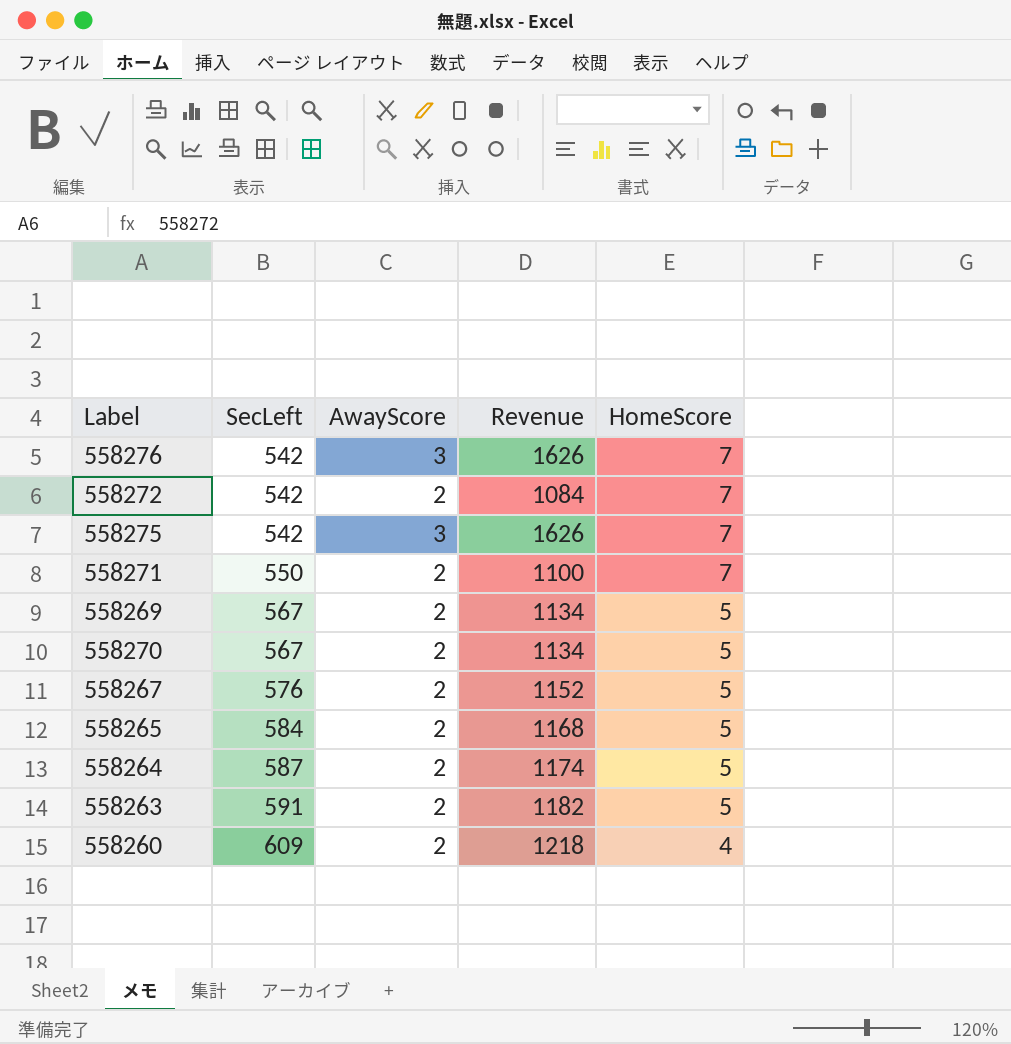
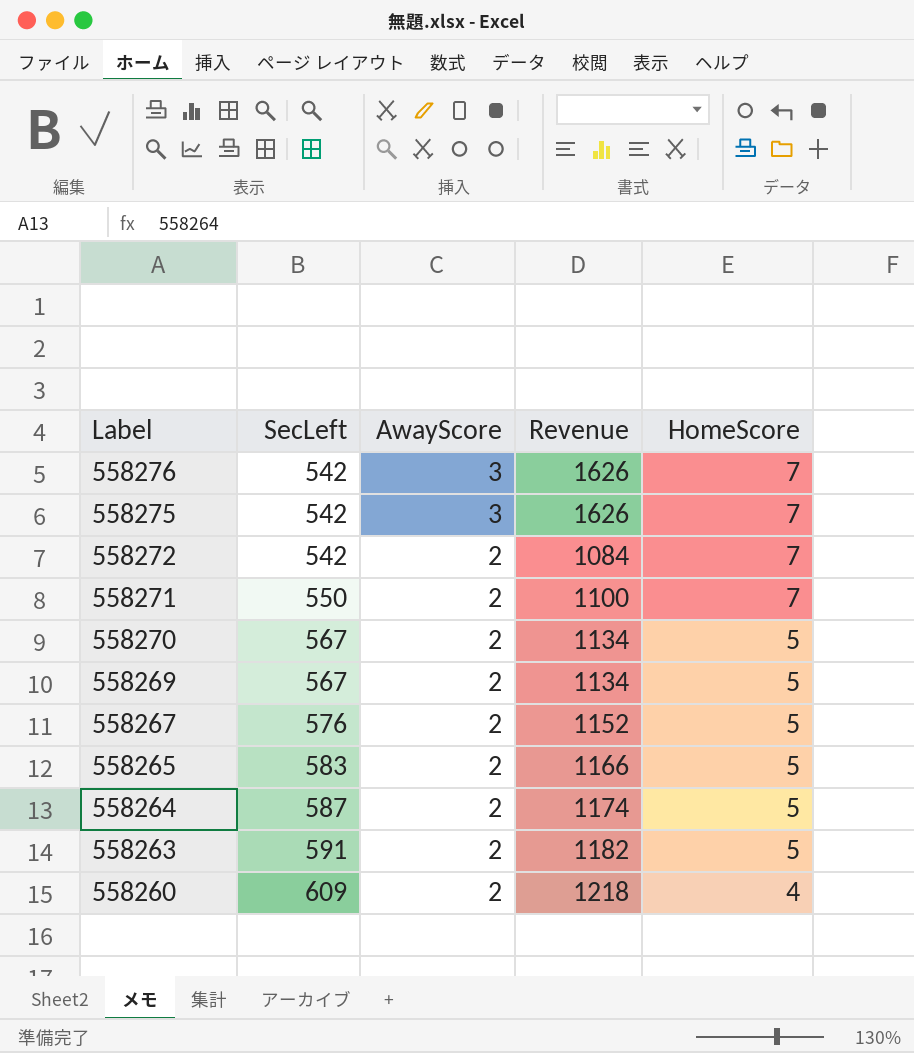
row order: SecLeft ascending -> Label descending
558265 | SecLeft: 584 -> 583
558265 | Revenue: 1168 -> 1166

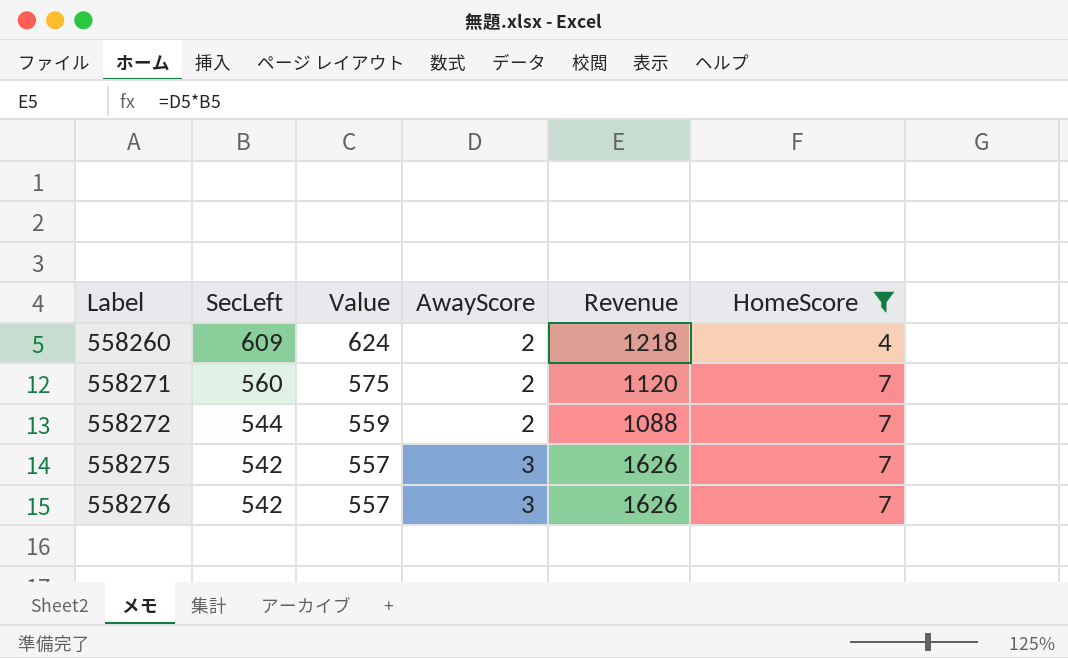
filter: none -> HomeScore != 5
row order: Label descending -> Label ascending
column Value | formula: none -> [SecLeft] + 15
558271 | SecLeft: 550 -> 560
558271 | Revenue: 1100 -> 1120
558272 | SecLeft: 542 -> 544
558272 | Revenue: 1084 -> 1088

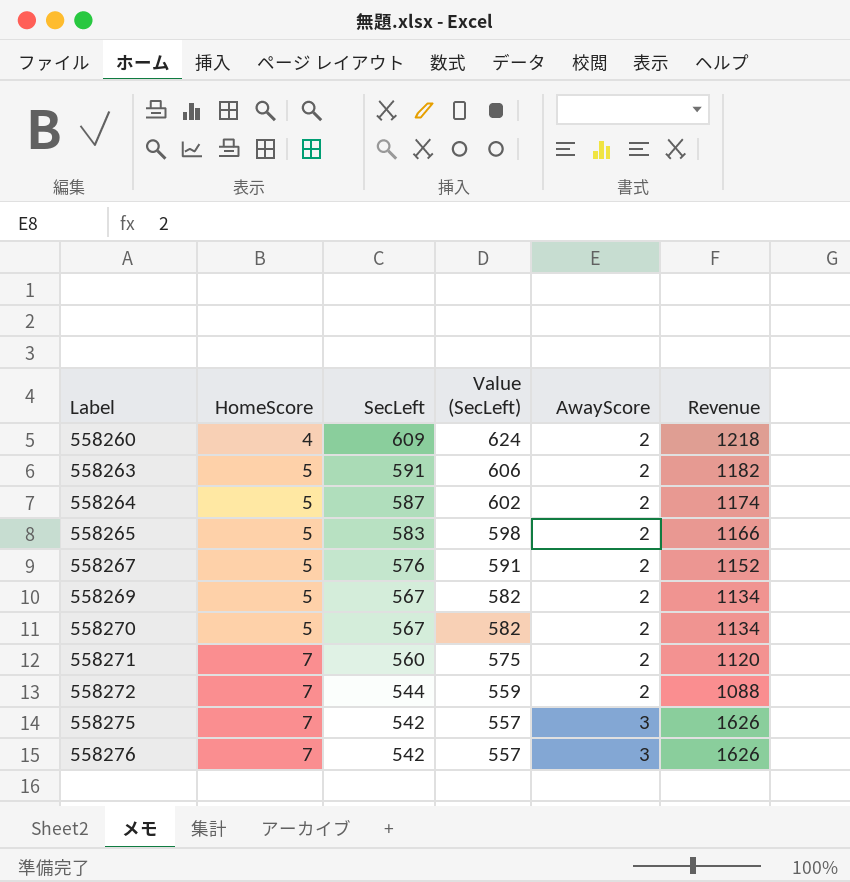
filter: HomeScore != 5 -> none
column HomeScore | position: 6 -> 2
column name: Value -> Value (SecLeft)

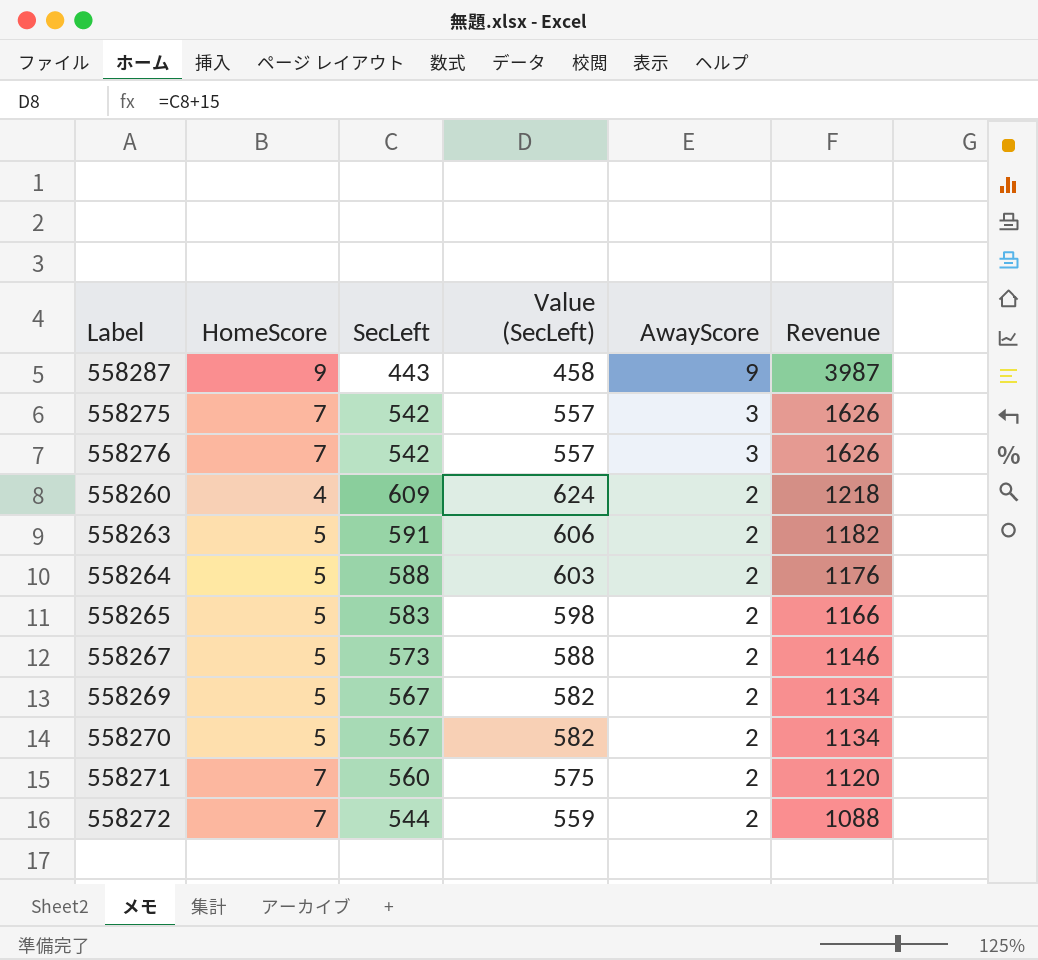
row order: Label ascending -> AwayScore descending
row 558287: none -> 9 | 443 | 458 | 9 | 3987
558264 | SecLeft: 587 -> 588
558264 | Value (SecLeft): 602 -> 603
558264 | Revenue: 1174 -> 1176
558267 | SecLeft: 576 -> 573
558267 | Value (SecLeft): 591 -> 588
558267 | Revenue: 1152 -> 1146

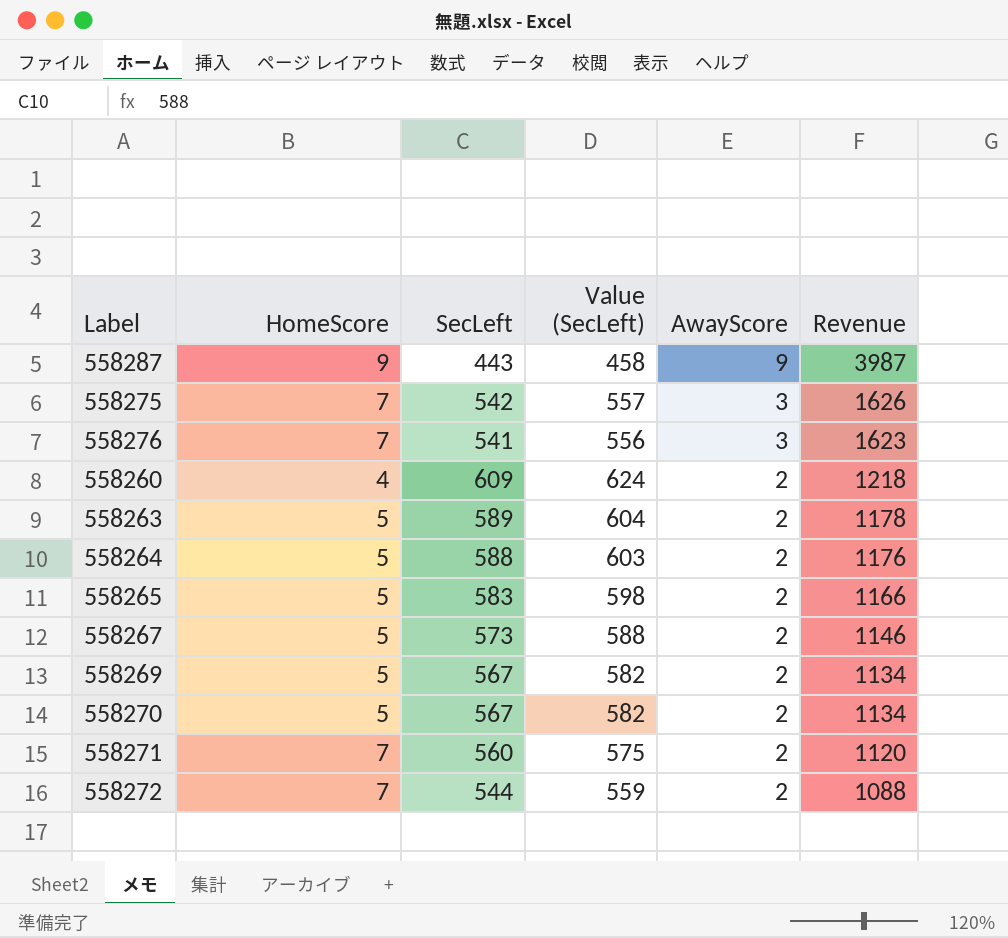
558276 | SecLeft: 542 -> 541
558276 | Value (SecLeft): 557 -> 556
558276 | Revenue: 1626 -> 1623
558263 | SecLeft: 591 -> 589
558263 | Value (SecLeft): 606 -> 604
558263 | Revenue: 1182 -> 1178

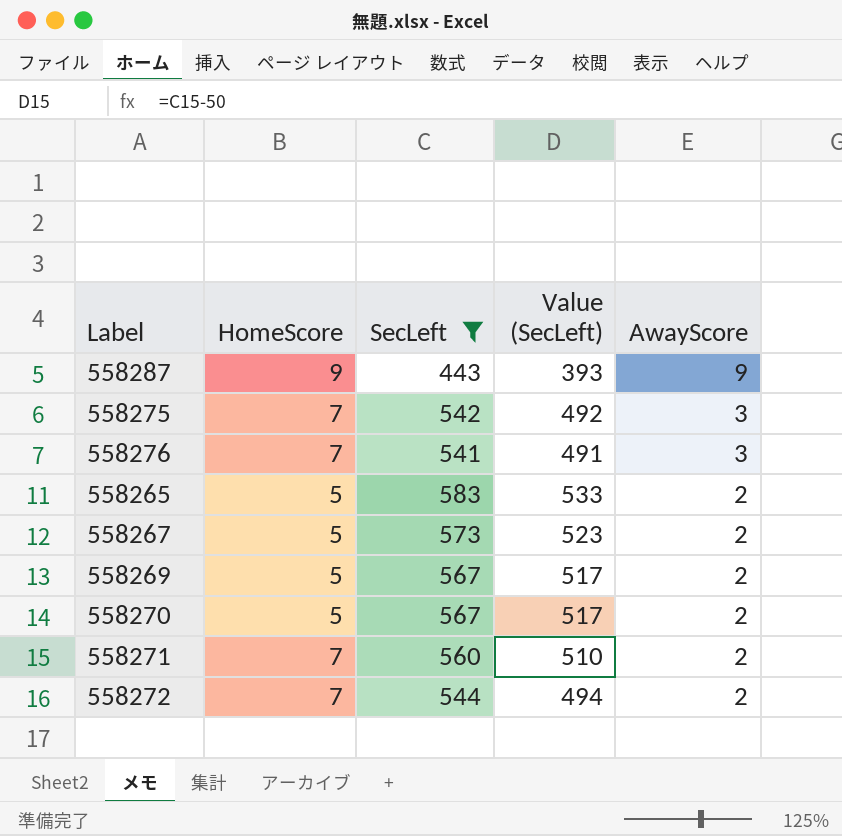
filter: none -> SecLeft <= 583
column Revenue | formula: [SecLeft] * [AwayScore] -> none
column Value (SecLeft) | formula: [SecLeft] + 15 -> [SecLeft] - 50

